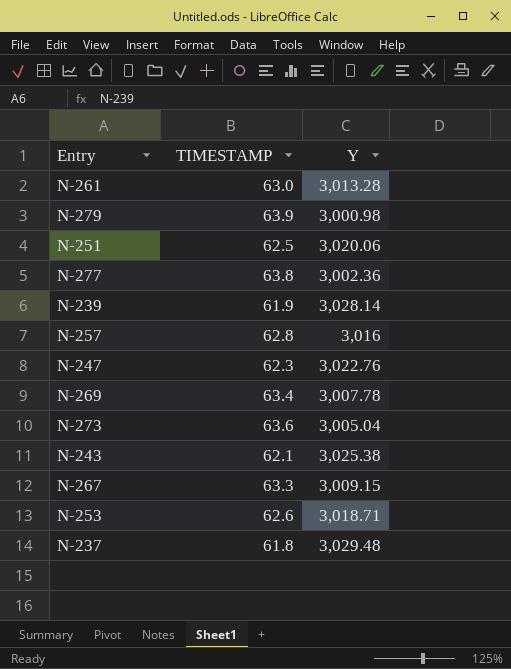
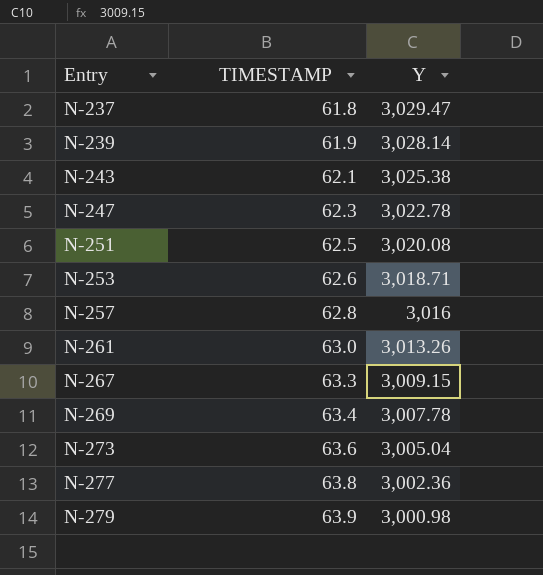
row order: none -> Entry ascending
N-237 | Y: 3,029.48 -> 3,029.47
N-247 | Y: 3,022.76 -> 3,022.78
N-251 | Y: 3,020.06 -> 3,020.08
N-261 | Y: 3,013.28 -> 3,013.26

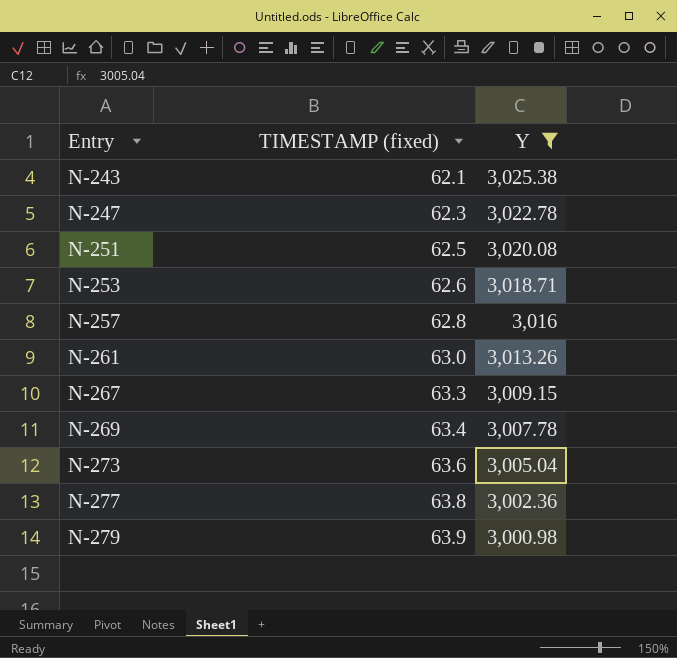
filter: none -> Y <= 3,025.38
column name: TIMESTAMP -> TIMESTAMP (fixed)

